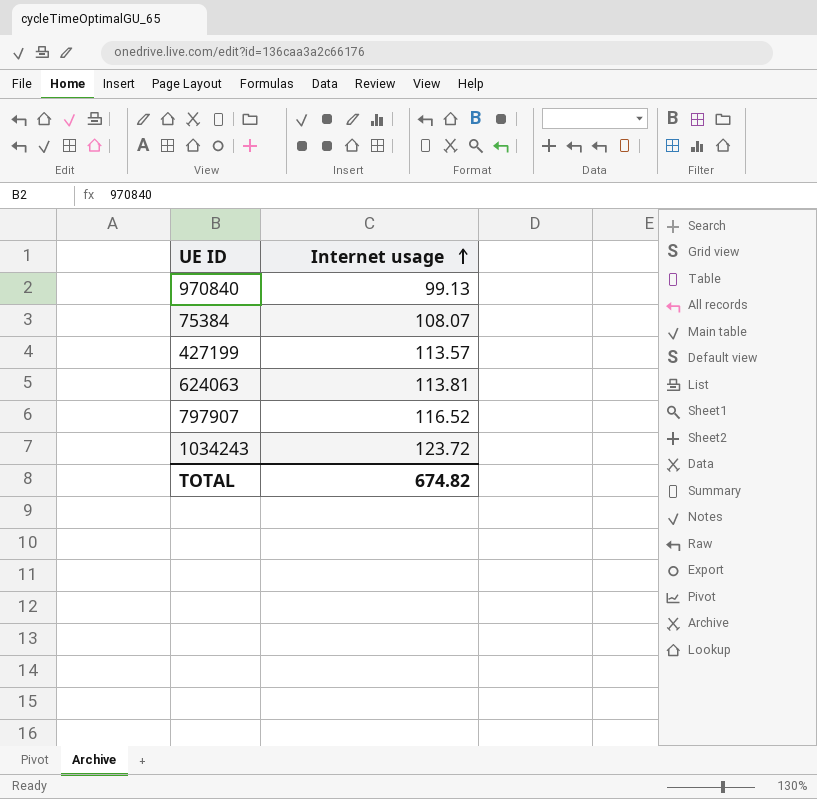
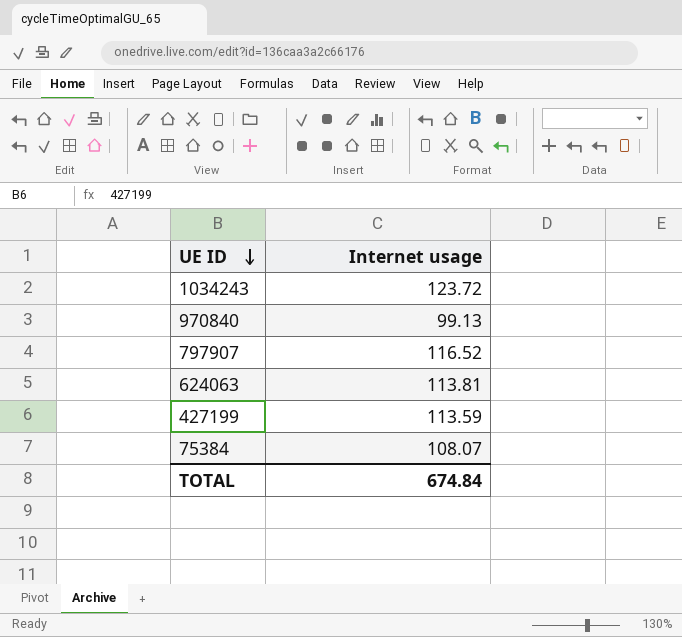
row order: Internet usage ascending -> UE ID descending
427199 | Internet usage: 113.57 -> 113.59
TOTAL | Internet usage: 674.82 -> 674.84

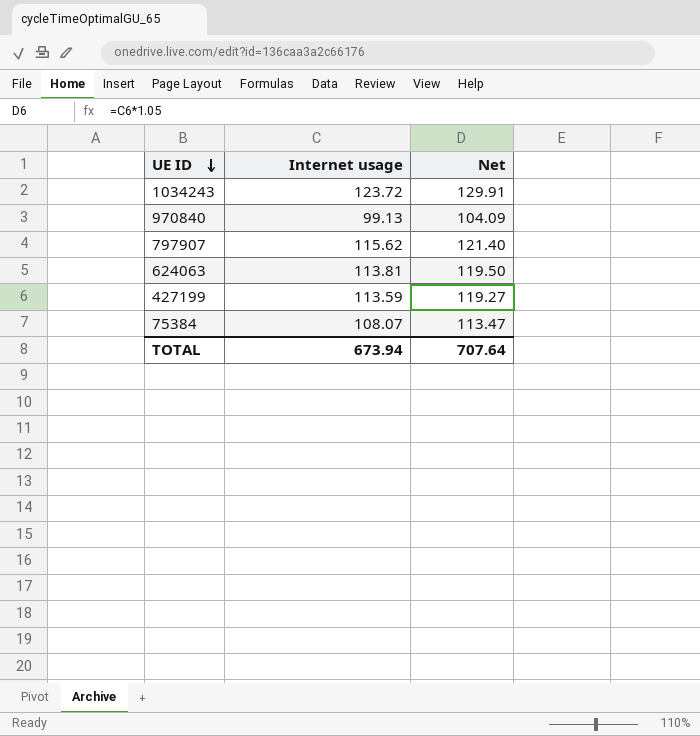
column Net | formula: none -> [Internet usage] * 1.05
797907 | Internet usage: 116.52 -> 115.62
TOTAL | Internet usage: 674.84 -> 673.94

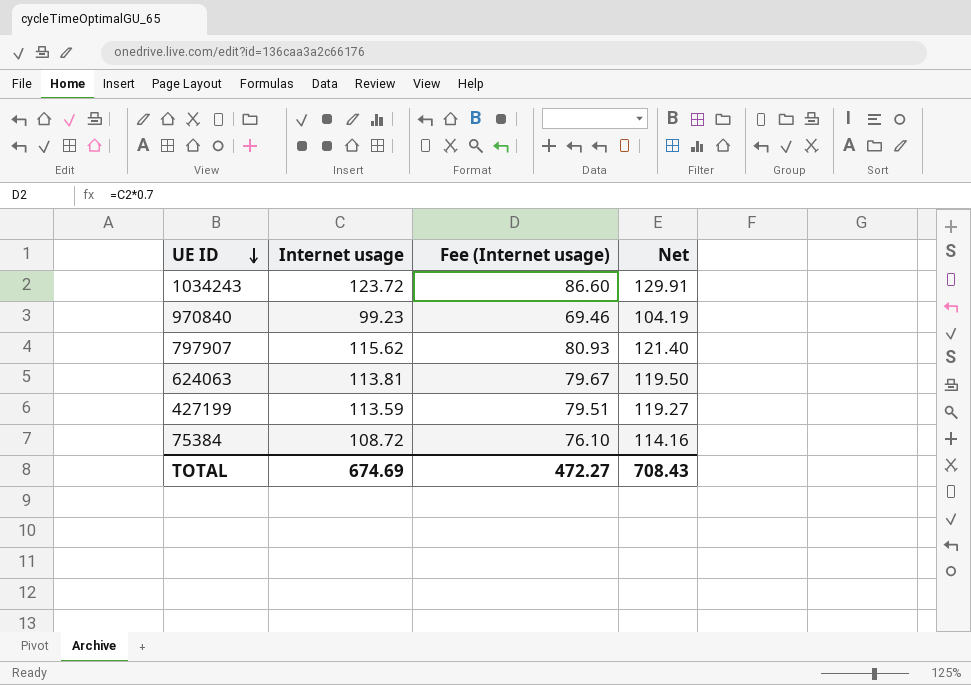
column Fee (Internet usage) | formula: none -> [Internet usage] * 0.7
970840 | Internet usage: 99.13 -> 99.23
970840 | Net: 104.09 -> 104.19
75384 | Internet usage: 108.07 -> 108.72
75384 | Net: 113.47 -> 114.16
TOTAL | Internet usage: 673.94 -> 674.69
TOTAL | Net: 707.64 -> 708.43

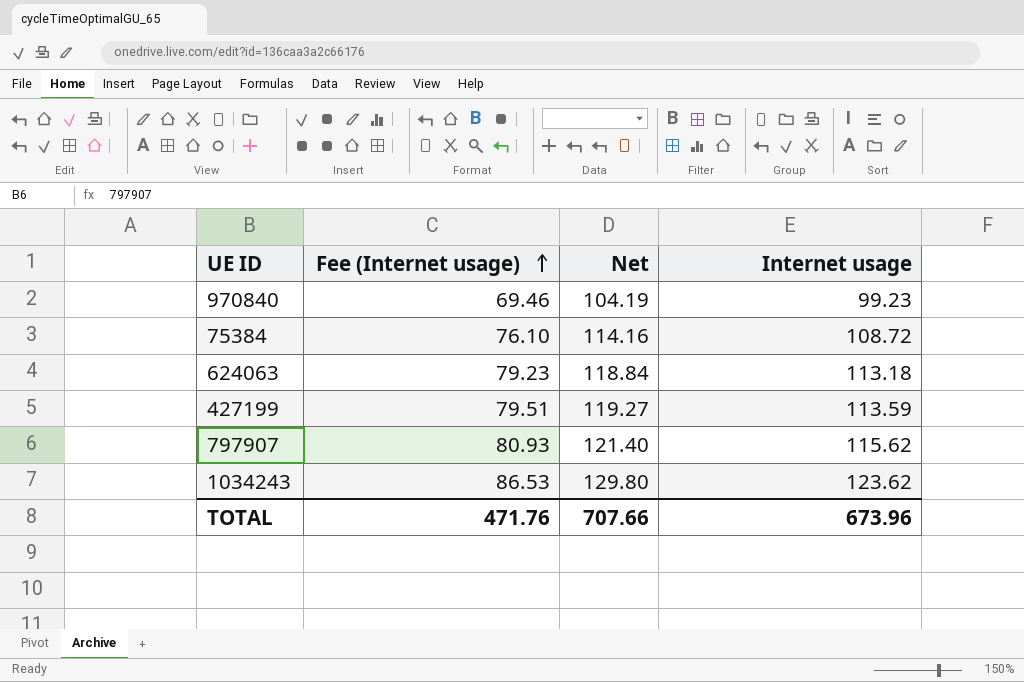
row order: UE ID descending -> Fee (Internet usage) ascending
column Internet usage | position: 2 -> 4
624063 | Fee (Internet usage): 79.67 -> 79.23
624063 | Net: 119.50 -> 118.84
624063 | Internet usage: 113.81 -> 113.18
1034243 | Fee (Internet usage): 86.60 -> 86.53
1034243 | Net: 129.91 -> 129.80
1034243 | Internet usage: 123.72 -> 123.62
TOTAL | Fee (Internet usage): 472.27 -> 471.76
TOTAL | Net: 708.43 -> 707.66
TOTAL | Internet usage: 674.69 -> 673.96

